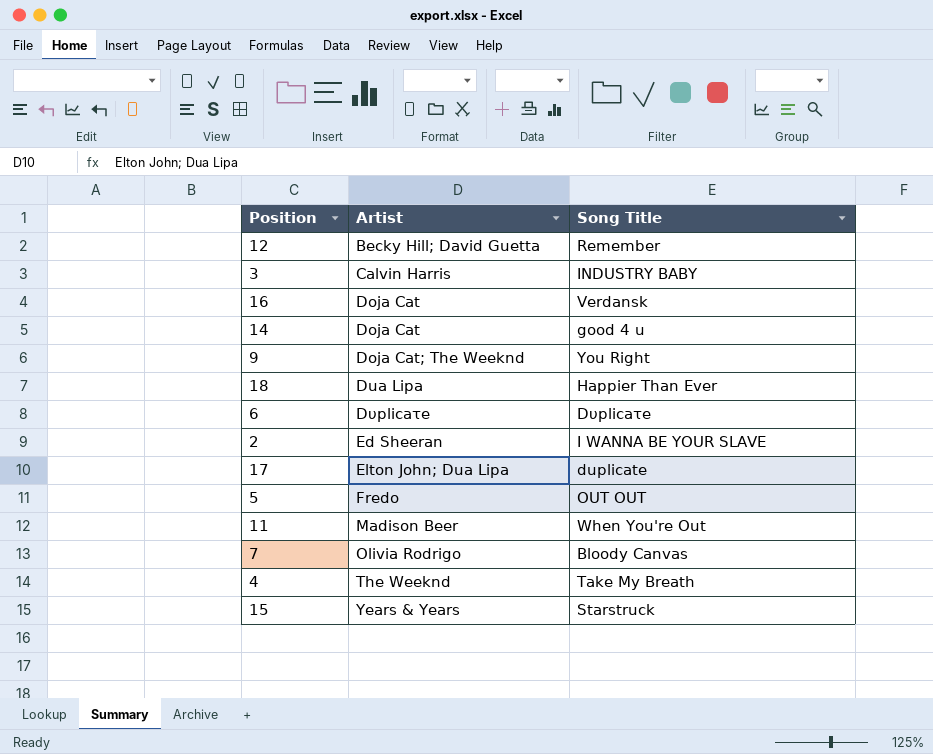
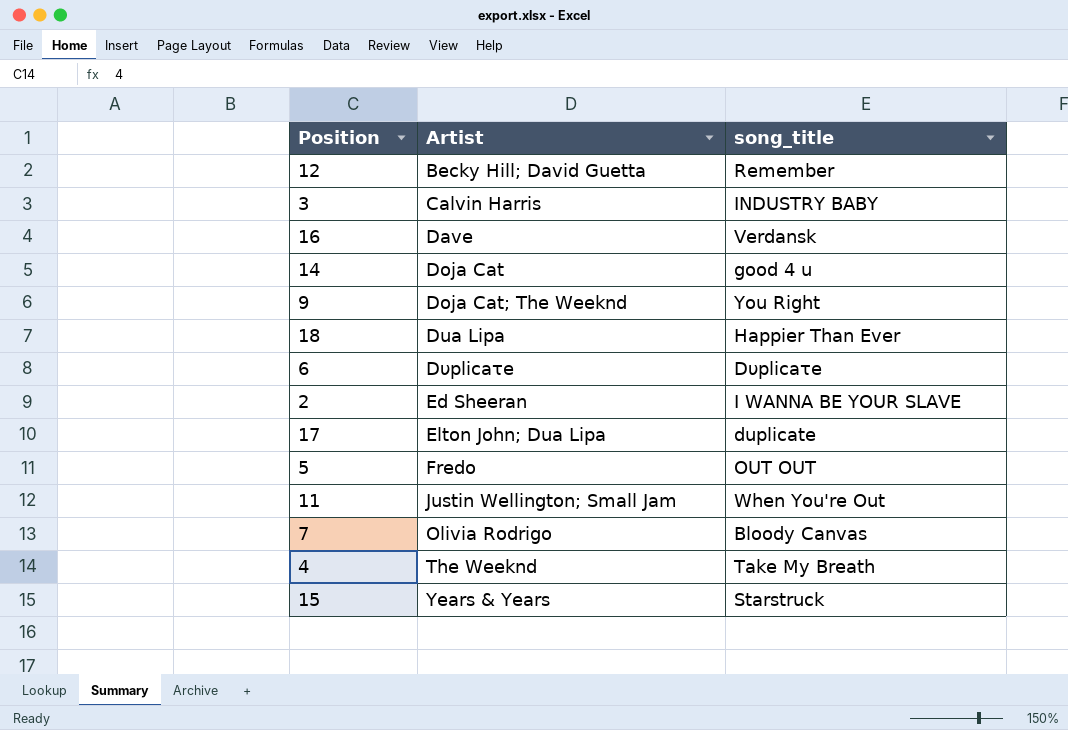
column name: Song Title -> song_title
16 | Artist: Doja Cat -> Dave
11 | Artist: Madison Beer -> Justin Wellington; Small Jam

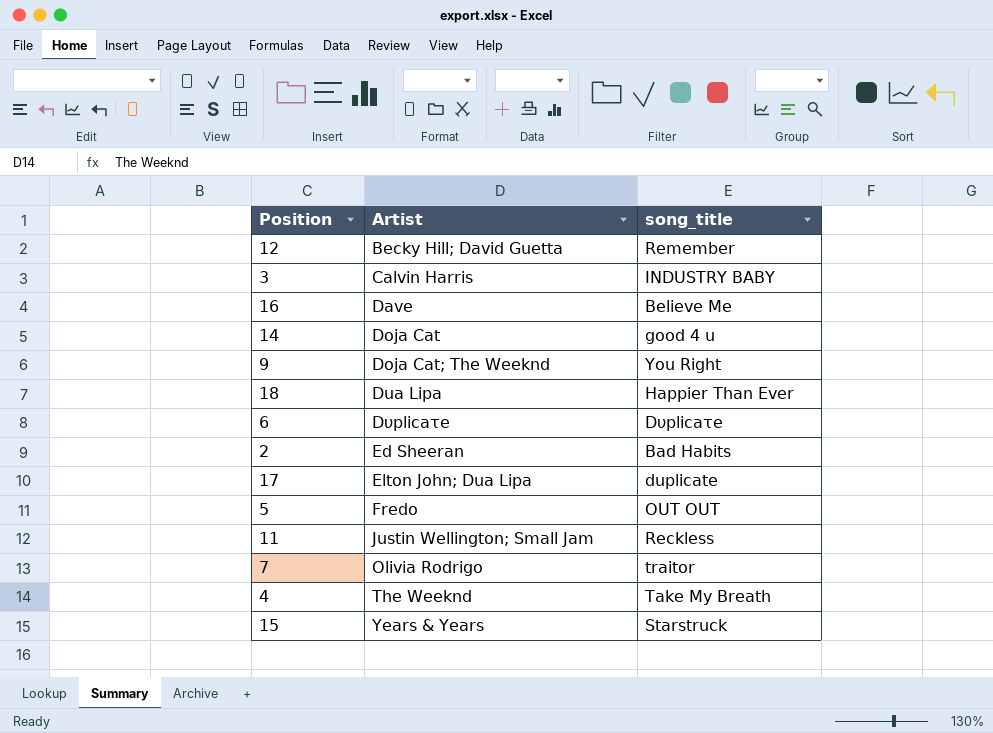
16 | song_title: Verdansk -> Believe Me
2 | song_title: I WANNA BE YOUR SLAVE -> Bad Habits
11 | song_title: When You're Out -> Reckless
7 | song_title: Bloody Canvas -> traitor

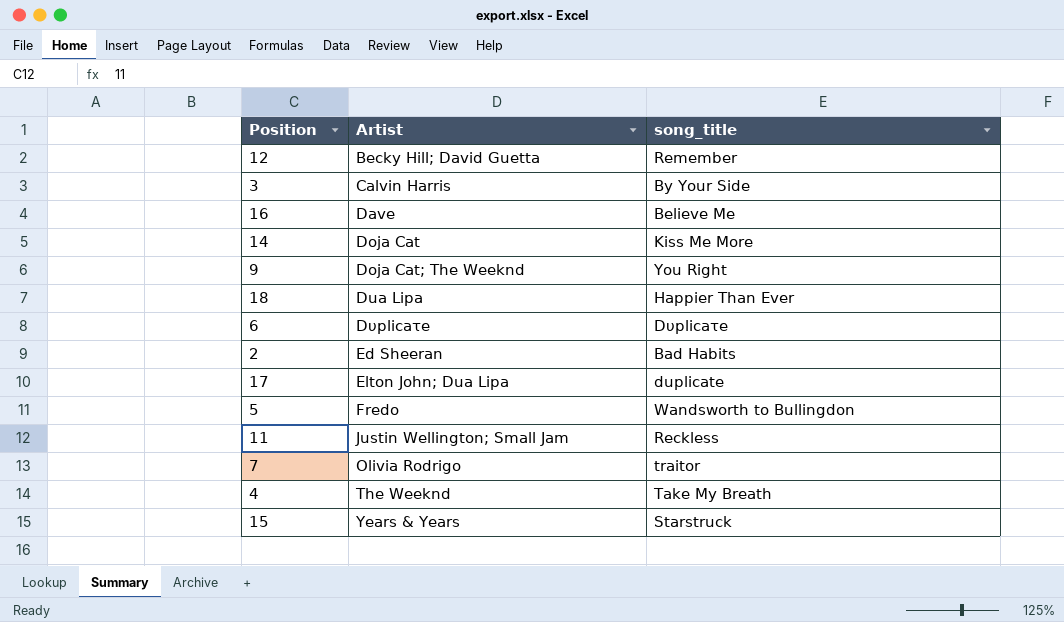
3 | song_title: INDUSTRY BABY -> By Your Side
14 | song_title: good 4 u -> Kiss Me More
5 | song_title: OUT OUT -> Wandsworth to Bullingdon

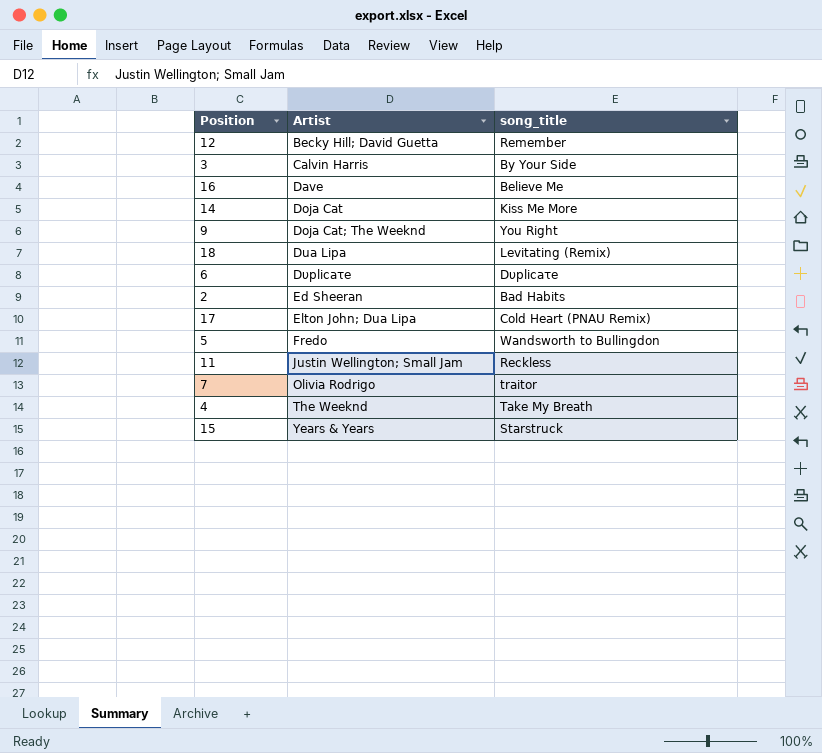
18 | song_title: Happier Than Ever -> Levitating (Remix)
17 | song_title: duplicate -> Cold Heart (PNAU Remix)

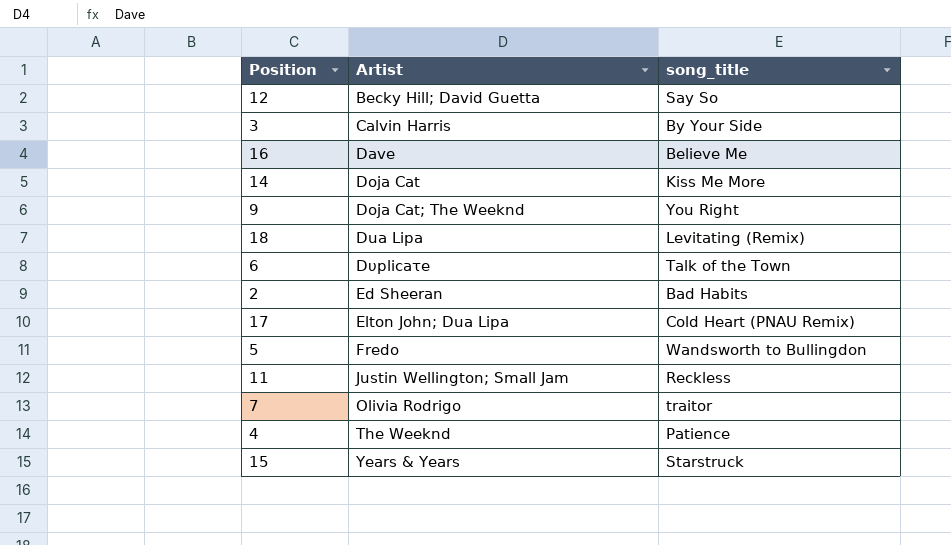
12 | song_title: Remember -> Say So
6 | song_title: Ⅾυрⅼіϲаτе -> Talk of the Town
4 | song_title: Take My Breath -> Patience

